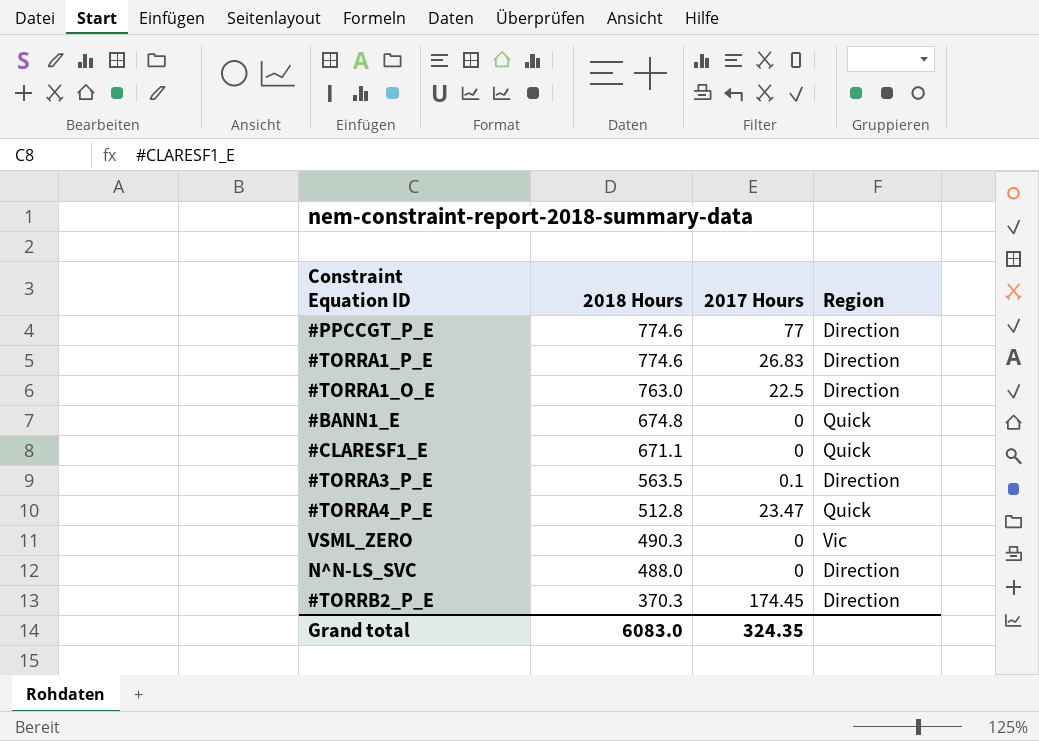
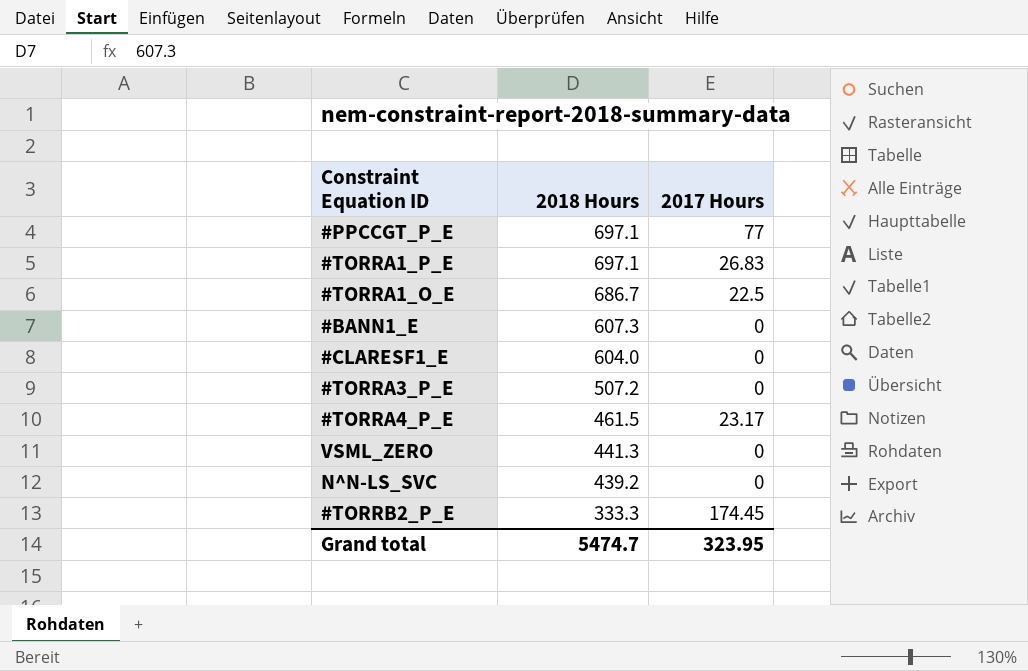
column Region | position: 4 -> none
#PPCCGT_P_E | 2018 Hours: 774.6 -> 697.1
#TORRA1_P_E | 2018 Hours: 774.6 -> 697.1
#TORRA1_O_E | 2018 Hours: 763.0 -> 686.7
#BANN1_E | 2018 Hours: 674.8 -> 607.3
#CLARESF1_E | 2018 Hours: 671.1 -> 604.0
#TORRA3_P_E | 2018 Hours: 563.5 -> 507.2
#TORRA3_P_E | 2017 Hours: 0.1 -> 0
#TORRA4_P_E | 2018 Hours: 512.8 -> 461.5
#TORRA4_P_E | 2017 Hours: 23.47 -> 23.17
VSML_ZERO | 2018 Hours: 490.3 -> 441.3
N^N-LS_SVC | 2018 Hours: 488.0 -> 439.2
#TORRB2_P_E | 2018 Hours: 370.3 -> 333.3
Grand total | 2018 Hours: 6083.0 -> 5474.7
Grand total | 2017 Hours: 324.35 -> 323.95

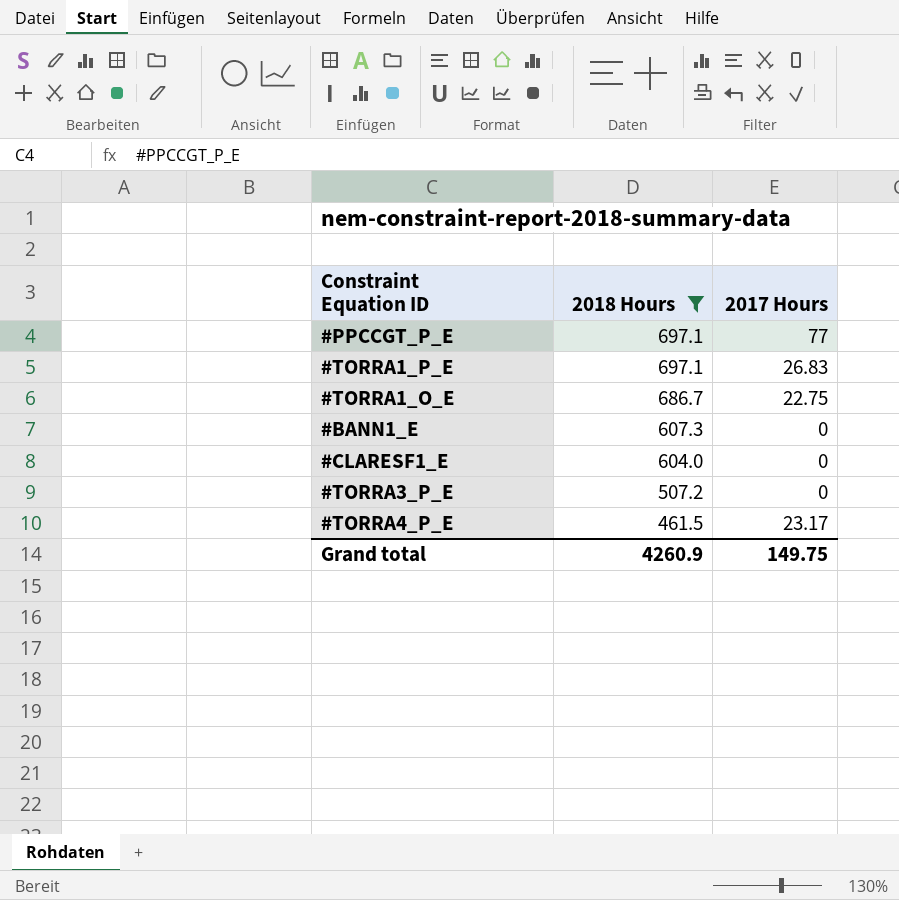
filter: none -> 2018 Hours >= 461.5
#TORRA1_O_E | 2017 Hours: 22.5 -> 22.75
Grand total | 2018 Hours: 5474.7 -> 4260.9
Grand total | 2017 Hours: 323.95 -> 149.75

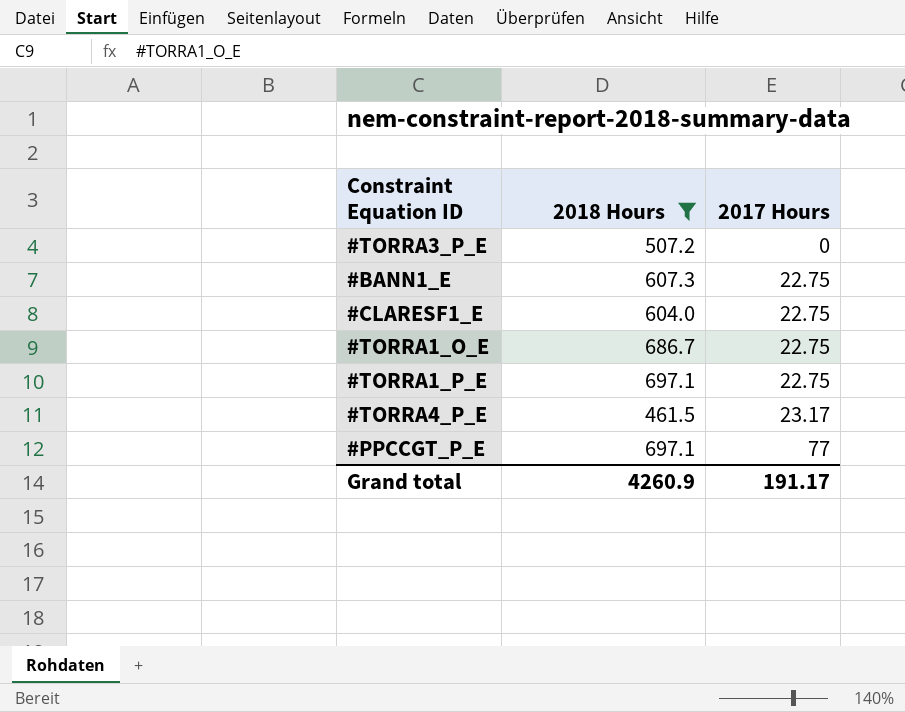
row order: 2018 Hours descending -> 2017 Hours ascending
#BANN1_E | 2017 Hours: 0 -> 22.75
#CLARESF1_E | 2017 Hours: 0 -> 22.75
#TORRA1_P_E | 2017 Hours: 26.83 -> 22.75
Grand total | 2017 Hours: 149.75 -> 191.17

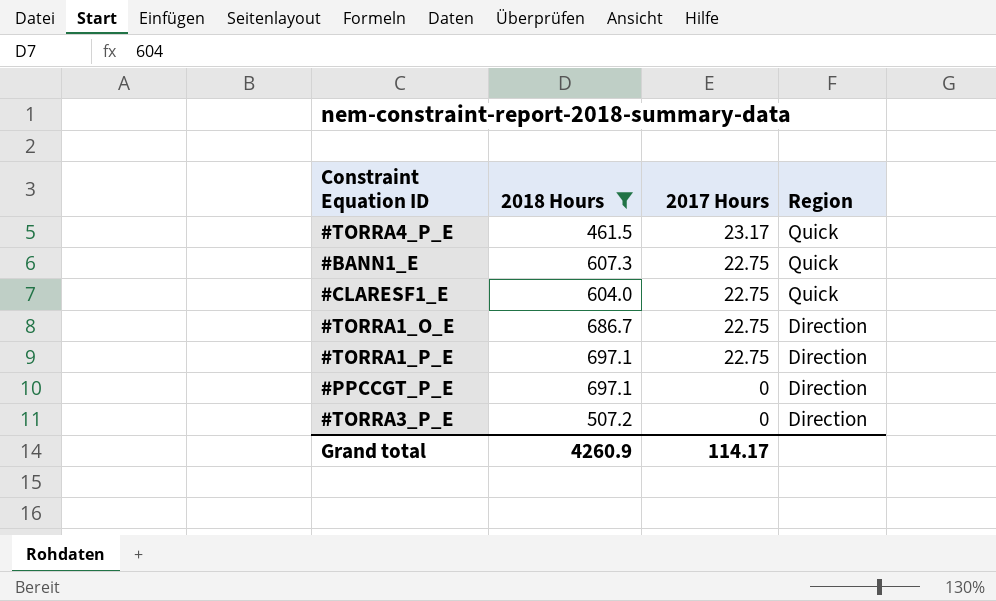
row order: 2017 Hours ascending -> 2017 Hours descending
column Region | position: none -> 4
#PPCCGT_P_E | 2017 Hours: 77 -> 0
Grand total | 2017 Hours: 191.17 -> 114.17

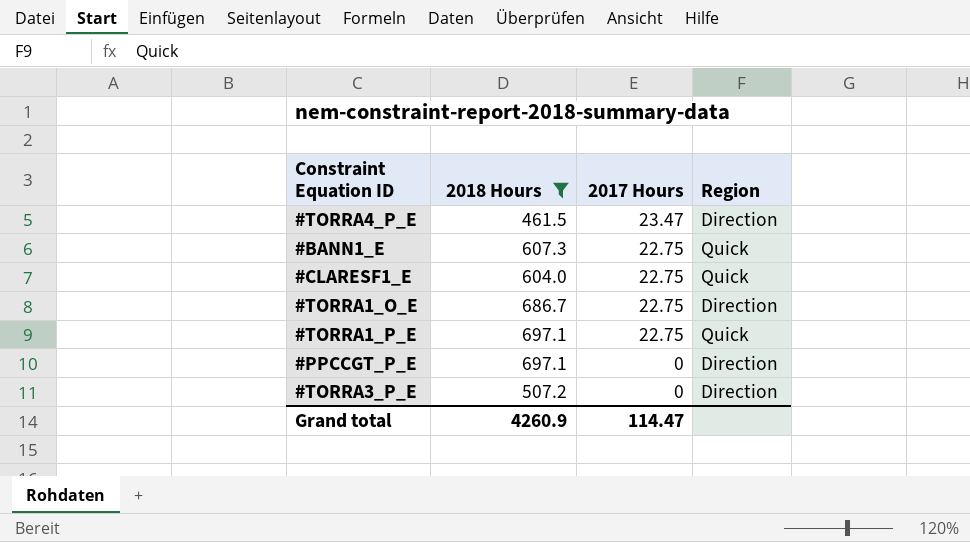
#TORRA4_P_E | 2017 Hours: 23.17 -> 23.47
#TORRA4_P_E | Region: Quick -> Direction
#TORRA1_P_E | Region: Direction -> Quick
Grand total | 2017 Hours: 114.17 -> 114.47

